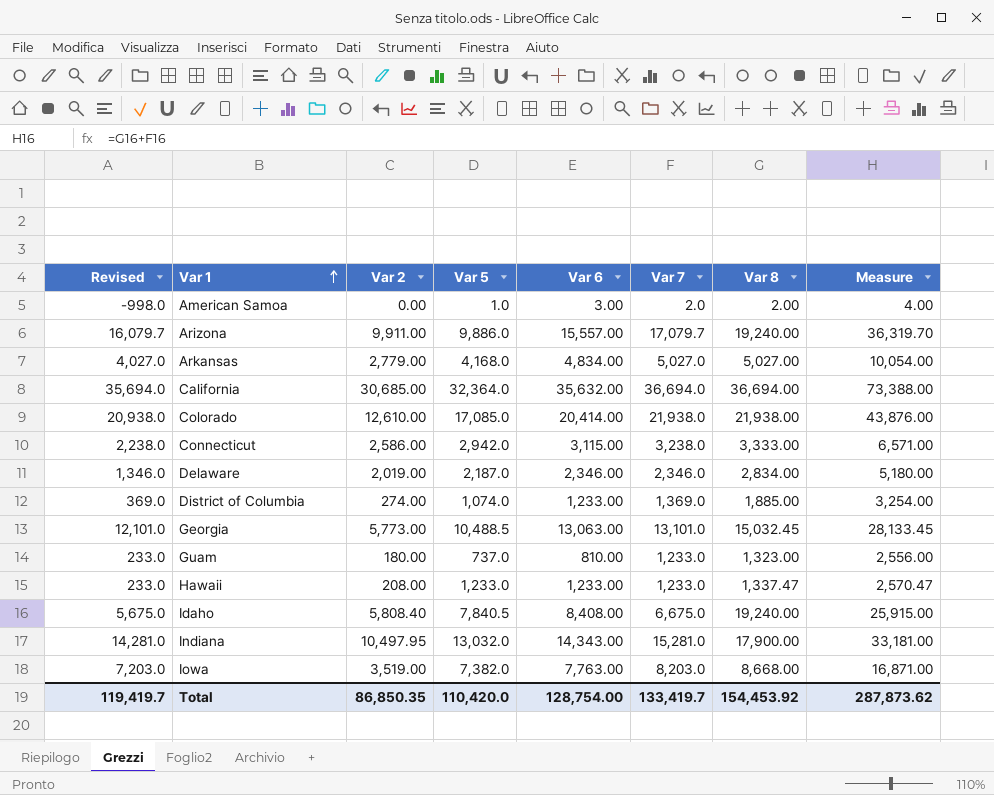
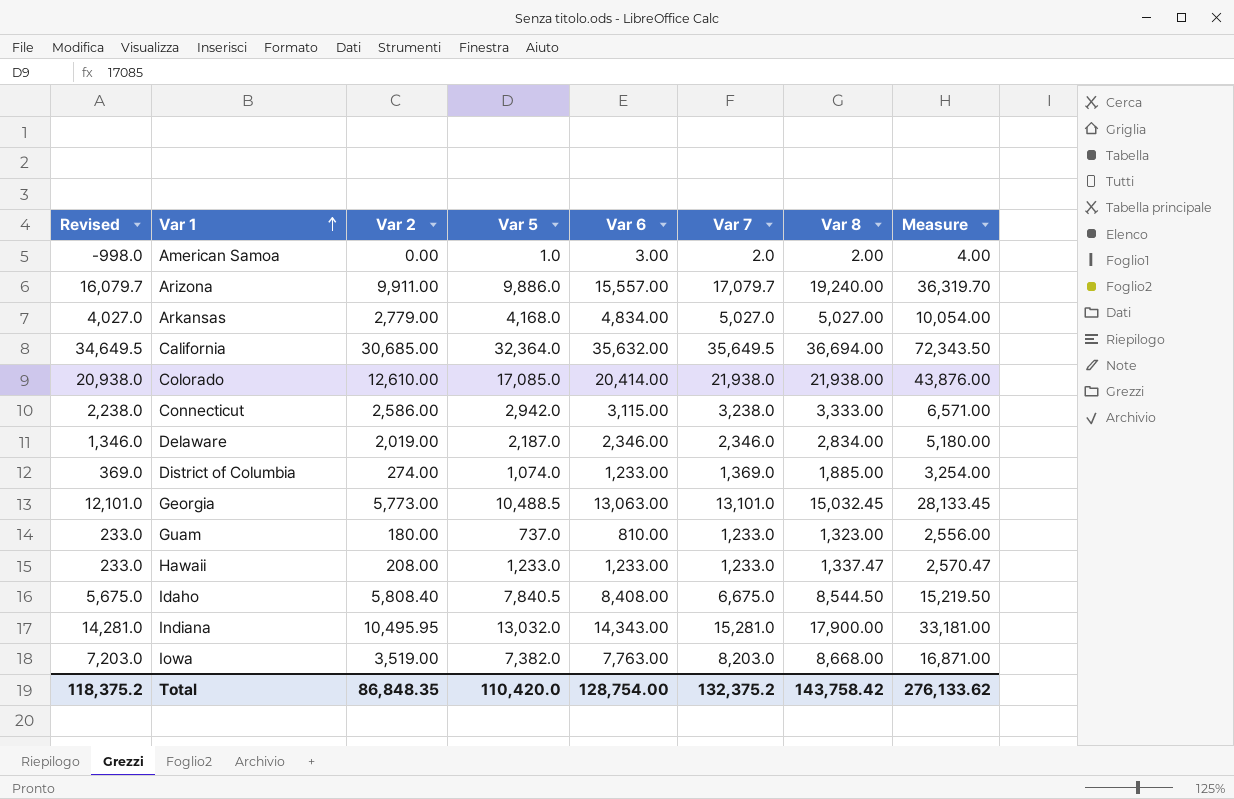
California | Revised: 35,694.0 -> 34,649.5
California | Var 7: 36,694.0 -> 35,649.5
California | Measure: 73,388.00 -> 72,343.50
Idaho | Var 8: 19,240.00 -> 8,544.50
Idaho | Measure: 25,915.00 -> 15,219.50
Indiana | Var 2: 10,497.95 -> 10,495.95
Total | Revised: 119,419.7 -> 118,375.2
Total | Var 2: 86,850.35 -> 86,848.35
Total | Var 7: 133,419.7 -> 132,375.2
Total | Var 8: 154,453.92 -> 143,758.42
Total | Measure: 287,873.62 -> 276,133.62

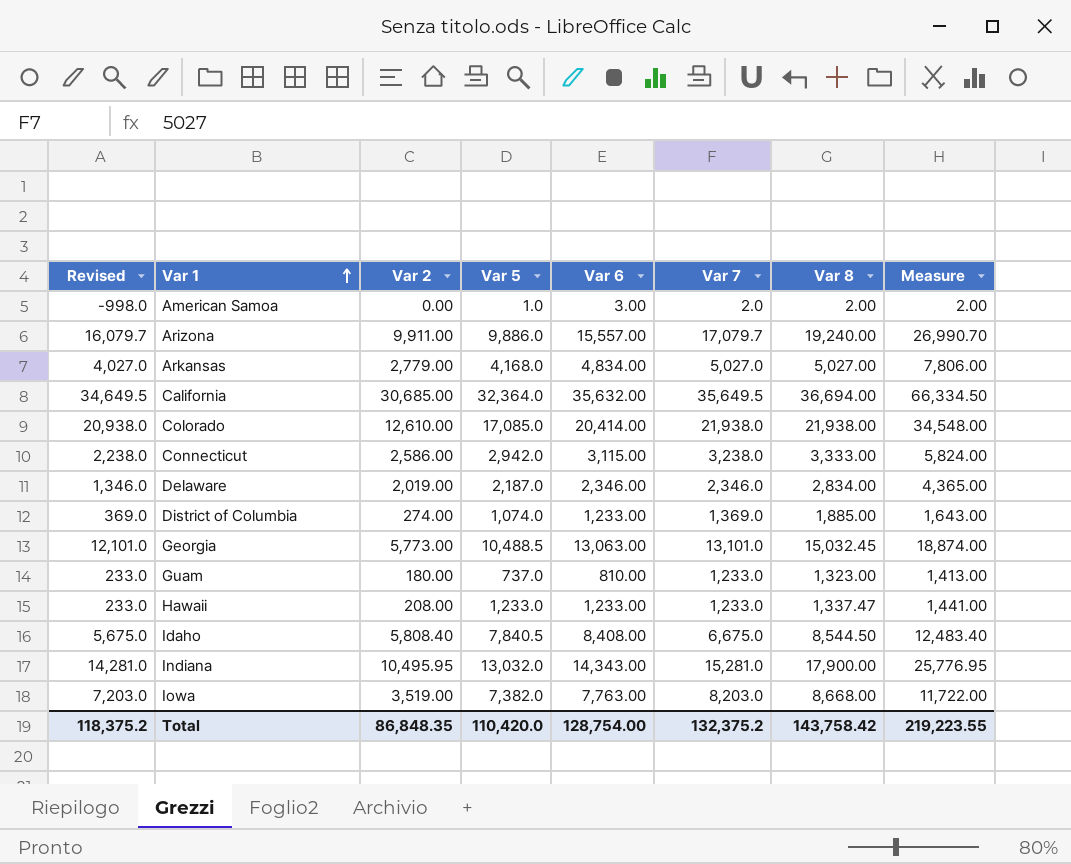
column Measure | formula: [Var 7] + [Var 8] -> [Var 2] + [Var 7]
Total | Measure: 276,133.62 -> 219,223.55

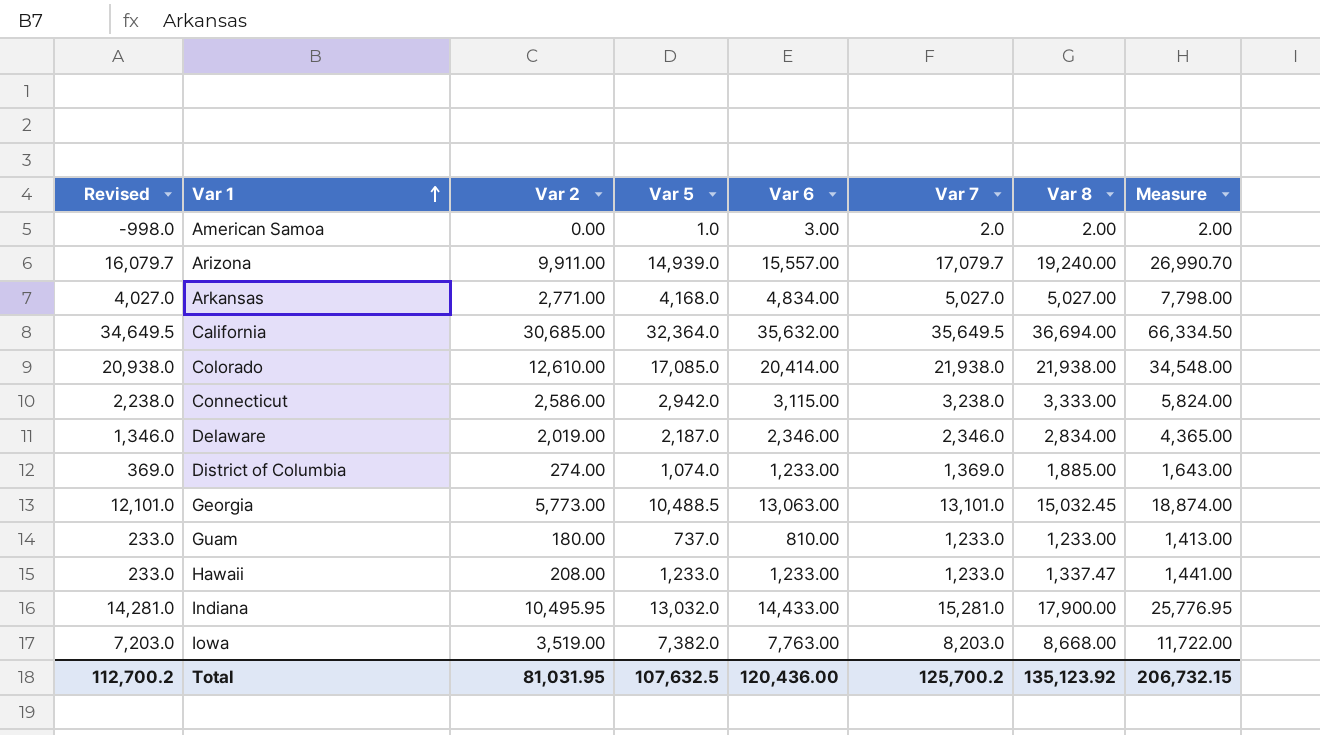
row Idaho: 5,675.0 | 5,808.40 | 7,840.5 | 8,408.00 | 6,675.0 | 8,544.50 | 12,483.40 -> none
Arizona | Var 5: 9,886.0 -> 14,939.0
Arkansas | Var 2: 2,779.00 -> 2,771.00
Arkansas | Measure: 7,806.00 -> 7,798.00
Guam | Var 8: 1,323.00 -> 1,233.00
Indiana | Var 6: 14,343.00 -> 14,433.00
Total | Revised: 118,375.2 -> 112,700.2
Total | Var 2: 86,848.35 -> 81,031.95
Total | Var 5: 110,420.0 -> 107,632.5
Total | Var 6: 128,754.00 -> 120,436.00
Total | Var 7: 132,375.2 -> 125,700.2
Total | Var 8: 143,758.42 -> 135,123.92
Total | Measure: 219,223.55 -> 206,732.15

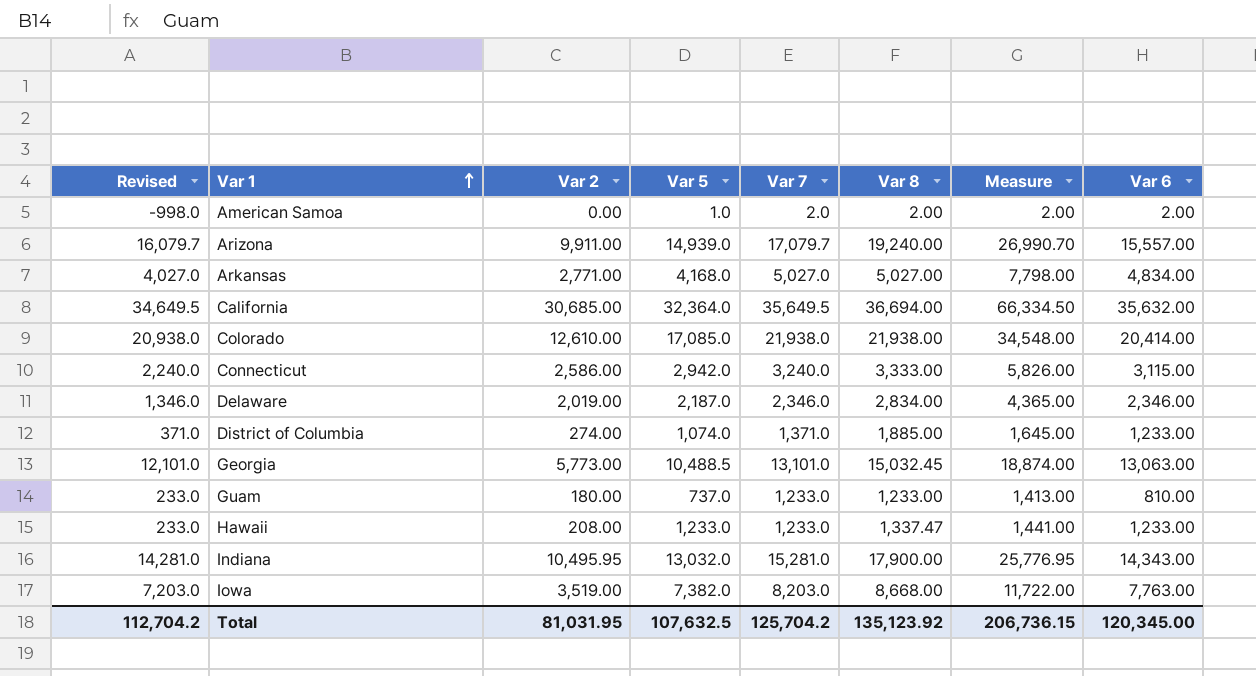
column Var 6 | position: 5 -> 8
American Samoa | Var 6: 3.00 -> 2.00
Connecticut | Revised: 2,238.0 -> 2,240.0
Connecticut | Var 7: 3,238.0 -> 3,240.0
Connecticut | Measure: 5,824.00 -> 5,826.00
District of Columbia | Revised: 369.0 -> 371.0
District of Columbia | Var 7: 1,369.0 -> 1,371.0
District of Columbia | Measure: 1,643.00 -> 1,645.00
Indiana | Var 6: 14,433.00 -> 14,343.00
Total | Revised: 112,700.2 -> 112,704.2
Total | Var 7: 125,700.2 -> 125,704.2
Total | Measure: 206,732.15 -> 206,736.15
Total | Var 6: 120,436.00 -> 120,345.00

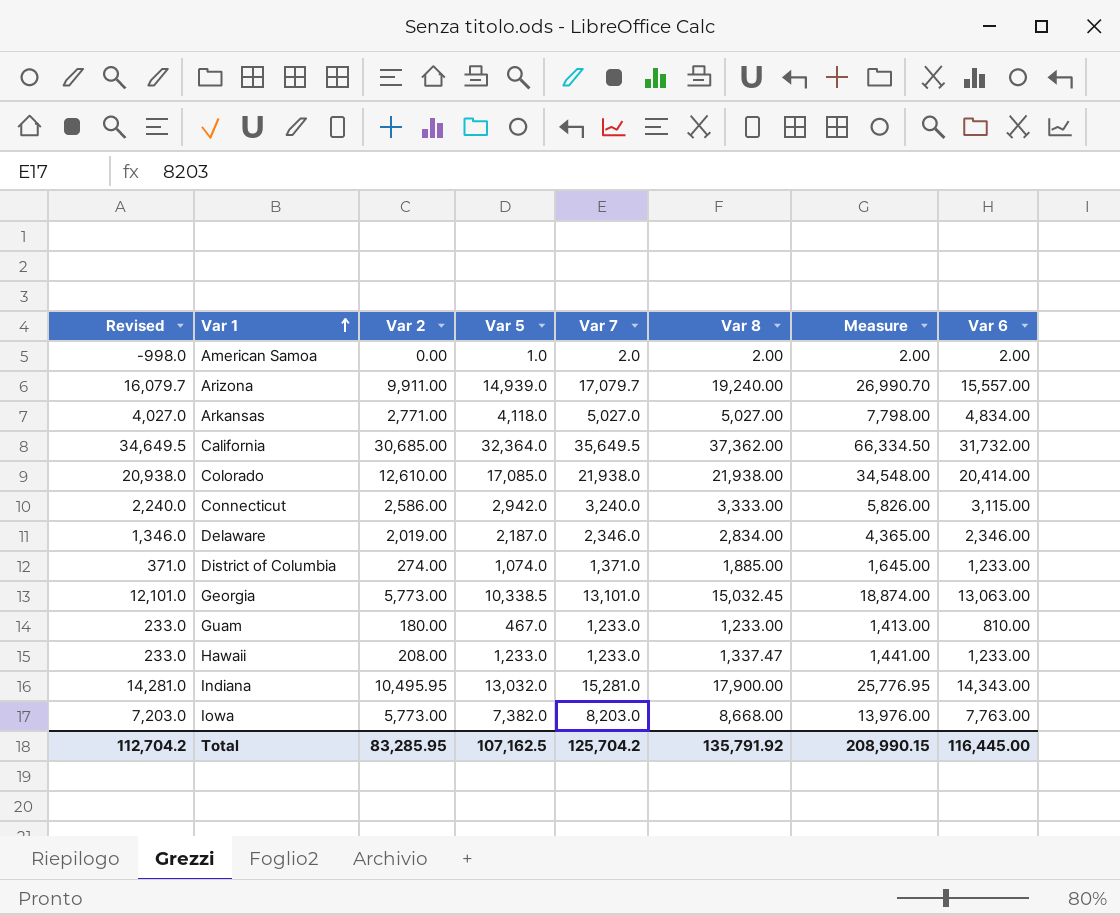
Arkansas | Var 5: 4,168.0 -> 4,118.0
California | Var 8: 36,694.00 -> 37,362.00
California | Var 6: 35,632.00 -> 31,732.00
Georgia | Var 5: 10,488.5 -> 10,338.5
Guam | Var 5: 737.0 -> 467.0
Iowa | Var 2: 3,519.00 -> 5,773.00
Iowa | Measure: 11,722.00 -> 13,976.00
Total | Var 2: 81,031.95 -> 83,285.95
Total | Var 5: 107,632.5 -> 107,162.5
Total | Var 8: 135,123.92 -> 135,791.92
Total | Measure: 206,736.15 -> 208,990.15
Total | Var 6: 120,345.00 -> 116,445.00

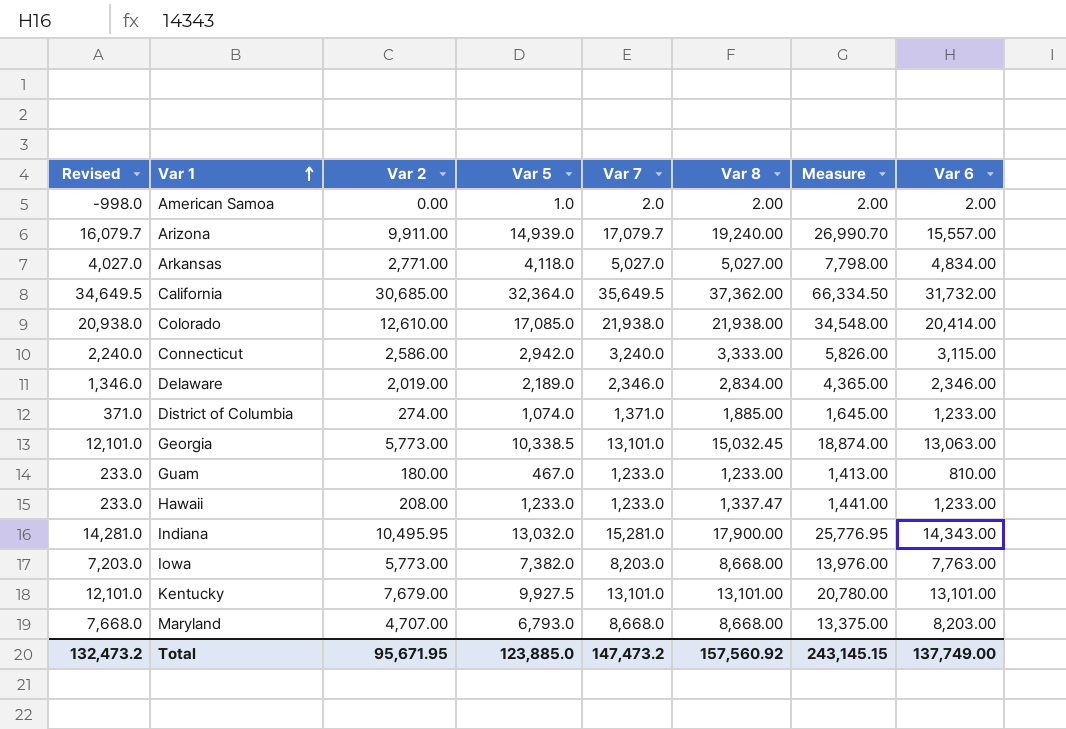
Delaware | Var 5: 2,187.0 -> 2,189.0
row Kentucky: none -> 12,101.0 | 7,679.00 | 9,927.5 | 13,101.0 | 13,101.00 | 20,780.00 | 13,101.00
row Maryland: none -> 7,668.0 | 4,707.00 | 6,793.0 | 8,668.0 | 8,668.00 | 13,375.00 | 8,203.00
Total | Revised: 112,704.2 -> 132,473.2
Total | Var 2: 83,285.95 -> 95,671.95
Total | Var 5: 107,162.5 -> 123,885.0
Total | Var 7: 125,704.2 -> 147,473.2
Total | Var 8: 135,791.92 -> 157,560.92
Total | Measure: 208,990.15 -> 243,145.15
Total | Var 6: 116,445.00 -> 137,749.00

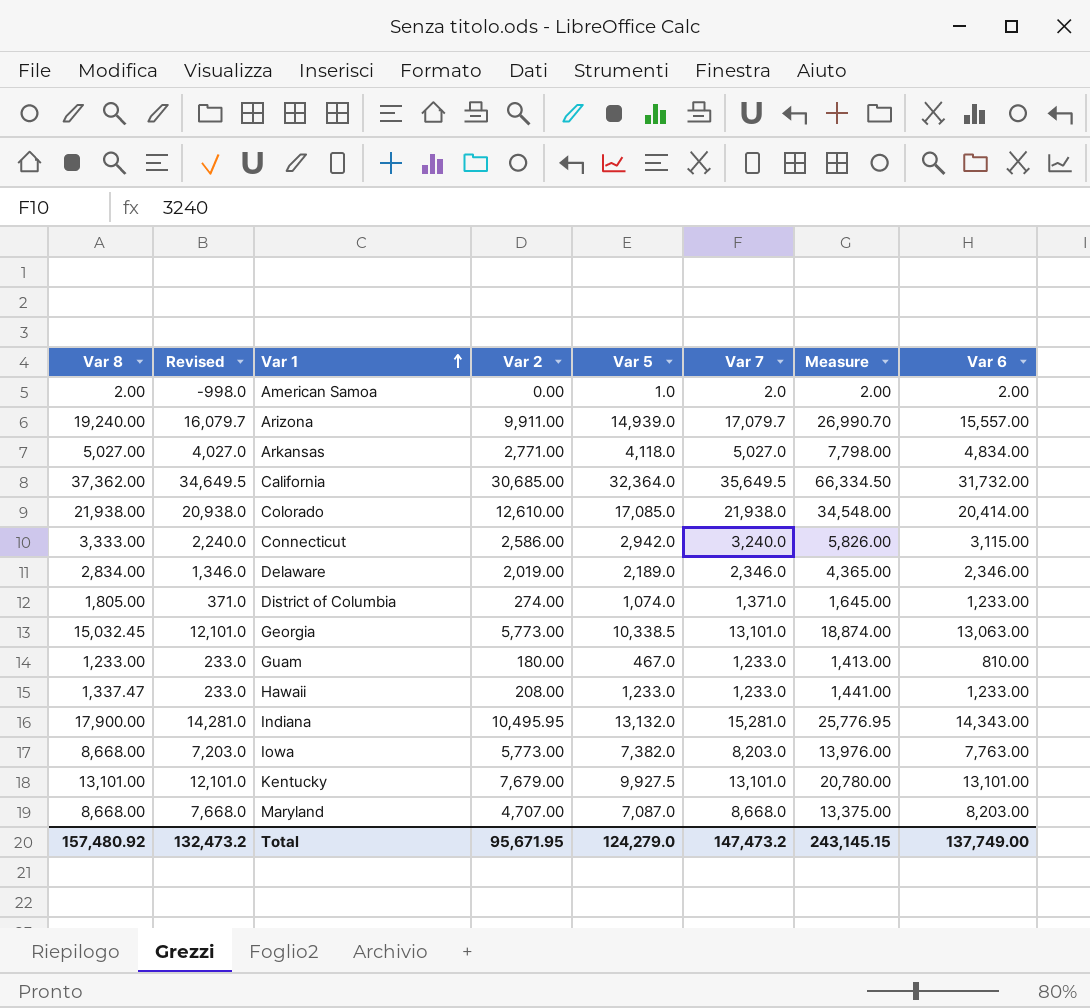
column Var 8 | position: 6 -> 1
District of Columbia | Var 8: 1,885.00 -> 1,805.00
Indiana | Var 5: 13,032.0 -> 13,132.0
Maryland | Var 5: 6,793.0 -> 7,087.0
Total | Var 8: 157,560.92 -> 157,480.92
Total | Var 5: 123,885.0 -> 124,279.0

